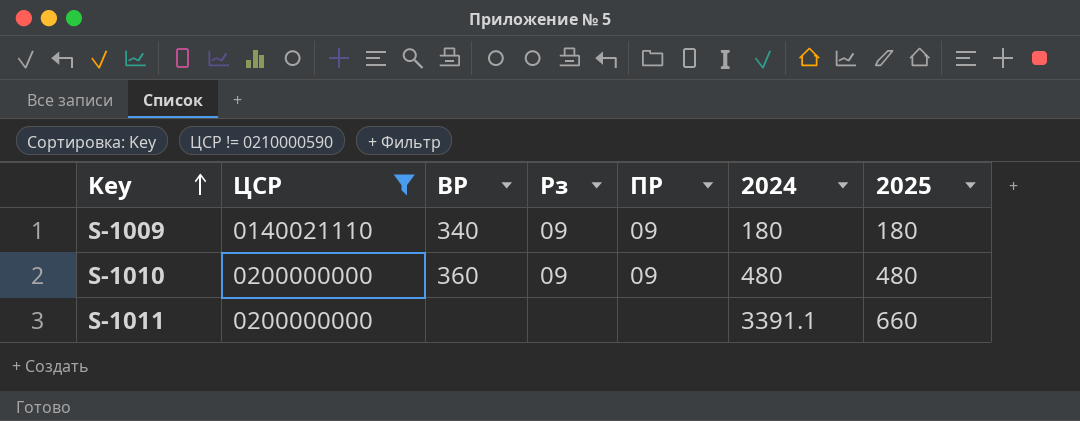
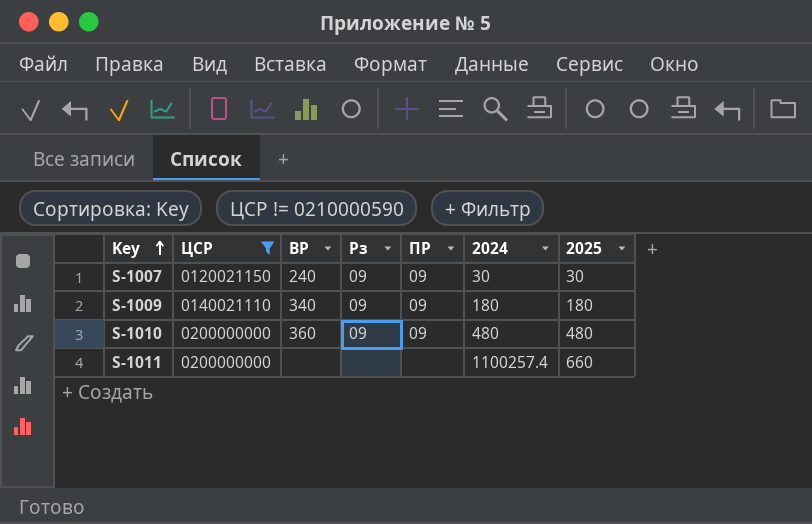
row S-1007: none -> 0120021150 | 240 | 09 | 09 | 30 | 30
S-1011 | 2024: 3391.1 -> 1100257.4

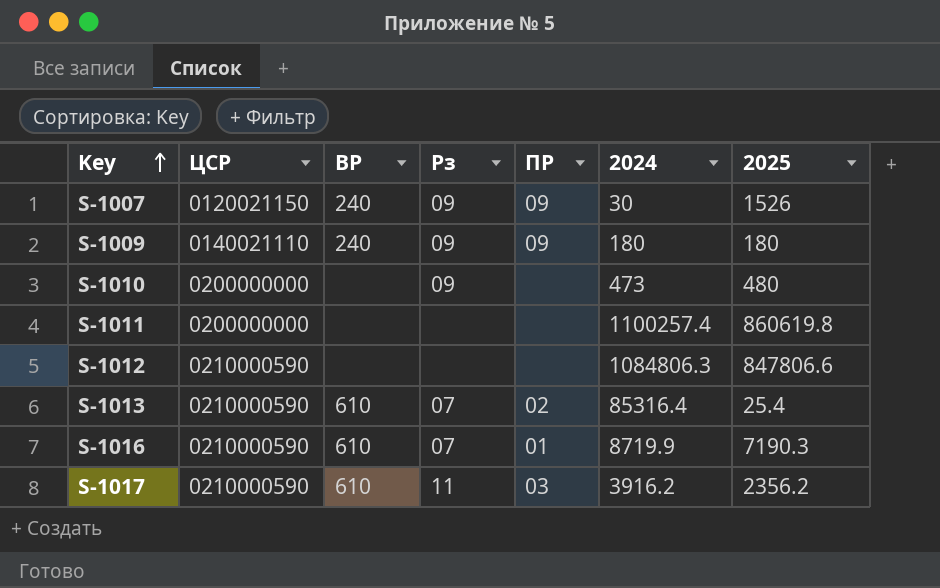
filter: ЦСР != 0210000590 -> none
S-1007 | 2025: 30 -> 1526
S-1009 | ВР: 340 -> 240
S-1010 | ВР: 360 -> none
S-1010 | ПР: 09 -> none
S-1010 | 2024: 480 -> 473
S-1011 | 2025: 660 -> 860619.8

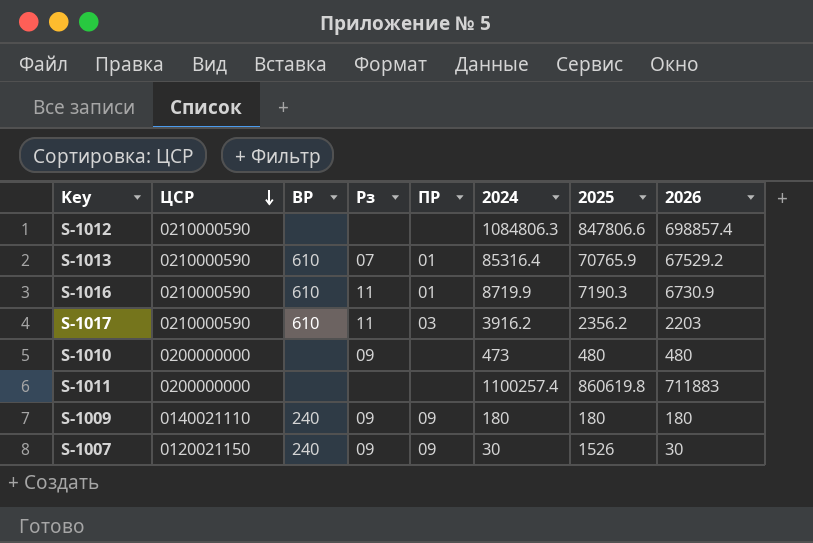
row order: Key ascending -> ЦСР descending
column 2026 | position: none -> 8
S-1013 | ПР: 02 -> 01
S-1013 | 2025: 25.4 -> 70765.9
S-1016 | Рз: 07 -> 11

